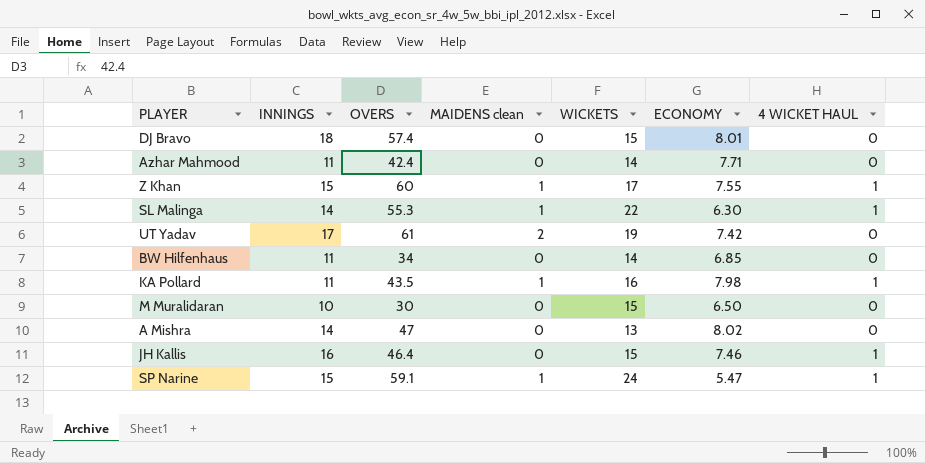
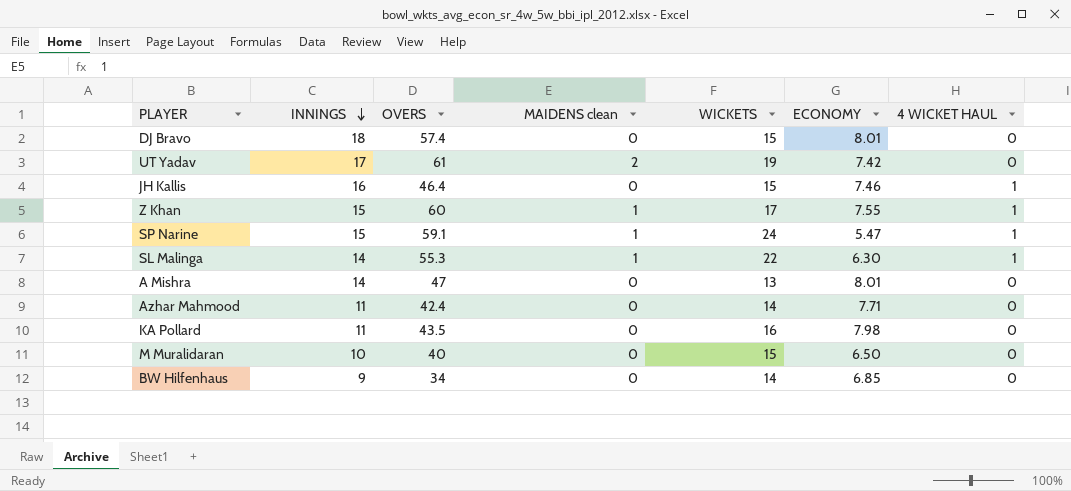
row order: none -> INNINGS descending
A Mishra | ECONOMY: 8.02 -> 8.01
KA Pollard | MAIDENS clean: 1 -> 0
KA Pollard | 4 WICKET HAUL: 1 -> 0
M Muralidaran | OVERS: 30 -> 40
BW Hilfenhaus | INNINGS: 11 -> 9

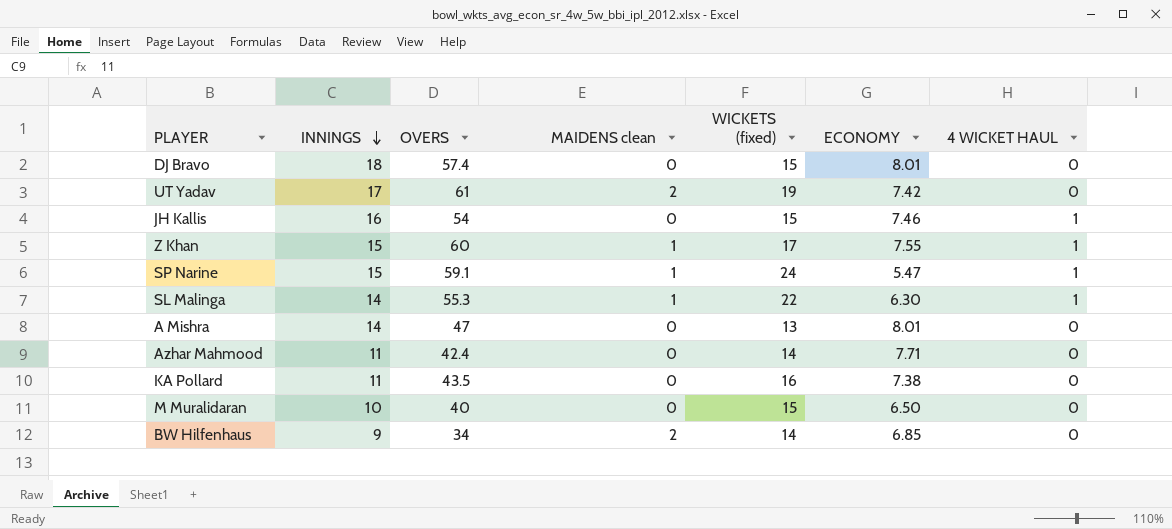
column name: WICKETS -> WICKETS (fixed)
JH Kallis | OVERS: 46.4 -> 54
KA Pollard | ECONOMY: 7.98 -> 7.38
BW Hilfenhaus | MAIDENS clean: 0 -> 2

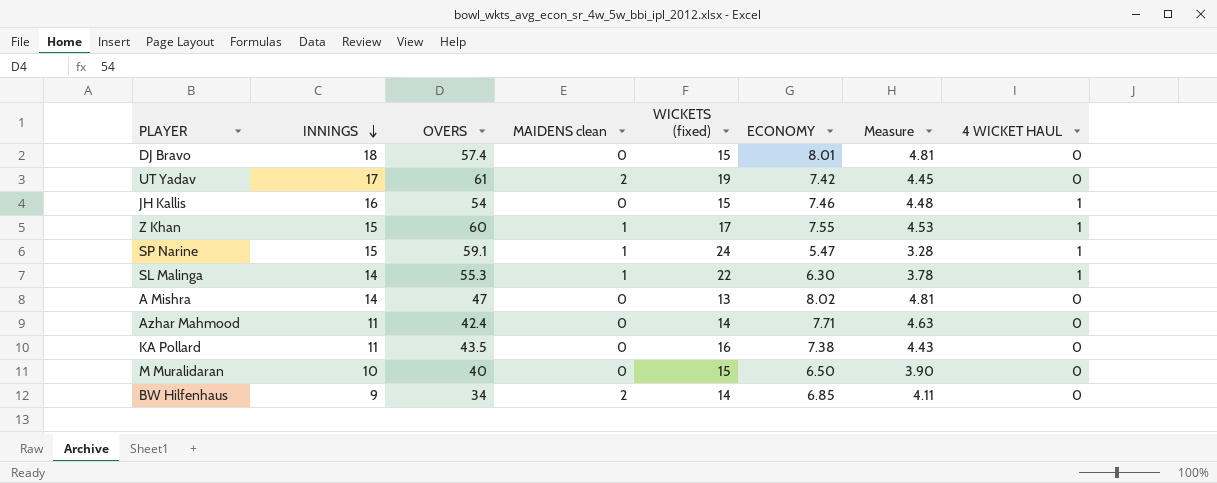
column Measure | formula: none -> [ECONOMY] * 0.6
A Mishra | ECONOMY: 8.01 -> 8.02

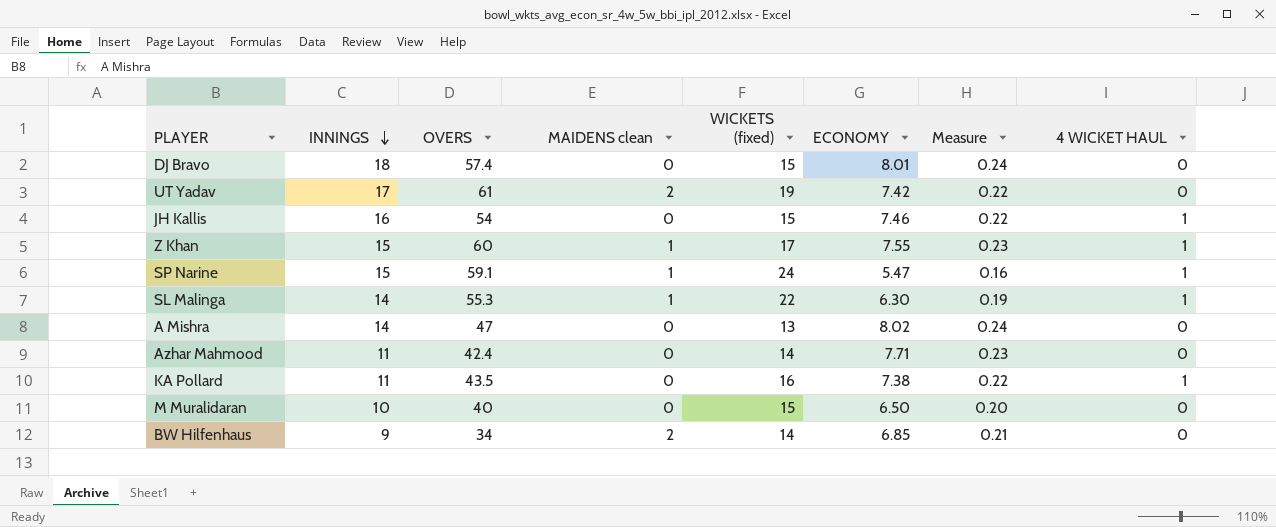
column Measure | formula: [ECONOMY] * 0.6 -> [ECONOMY] * 0.03
KA Pollard | 4 WICKET HAUL: 0 -> 1

